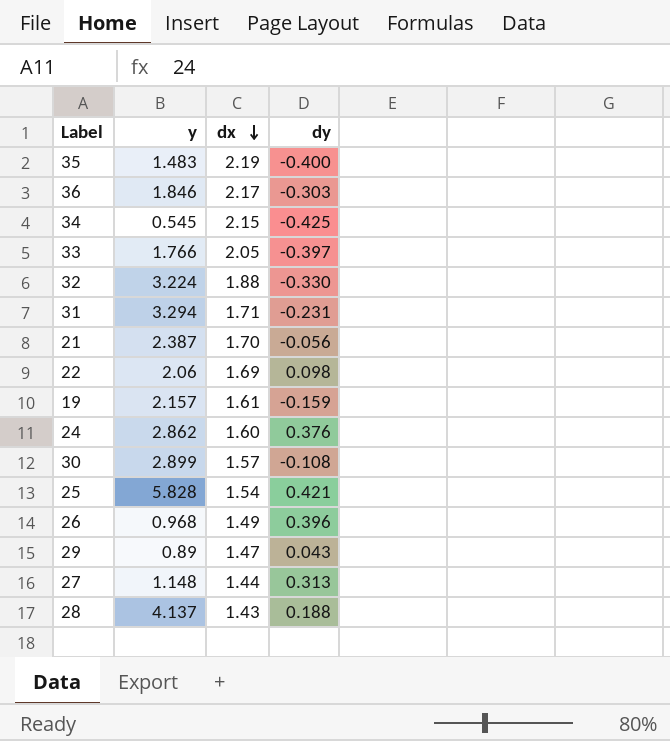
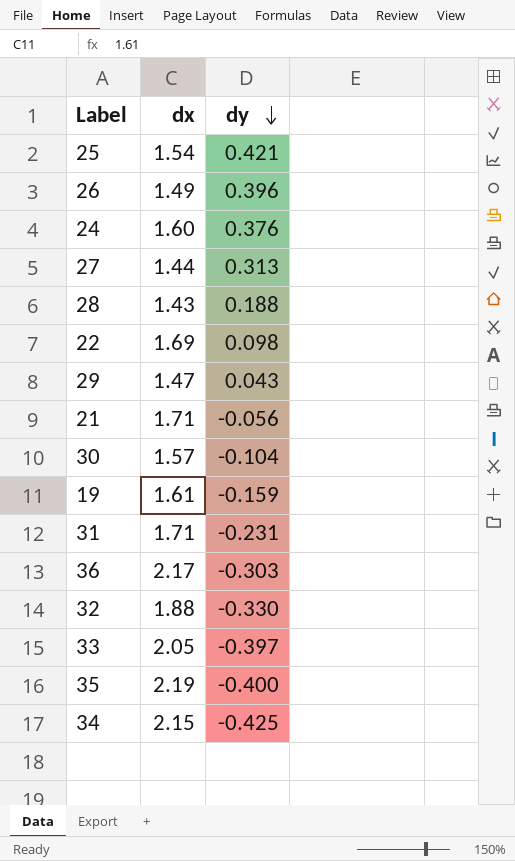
row order: dx descending -> dy descending
column y | position: 2 -> none
21 | dx: 1.70 -> 1.71
30 | dy: -0.108 -> -0.104

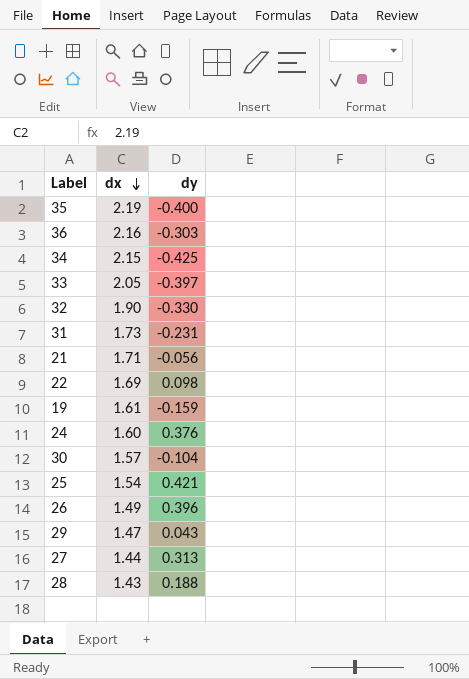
row order: dy descending -> dx descending
36 | dx: 2.17 -> 2.16
32 | dx: 1.88 -> 1.90
31 | dx: 1.71 -> 1.73

